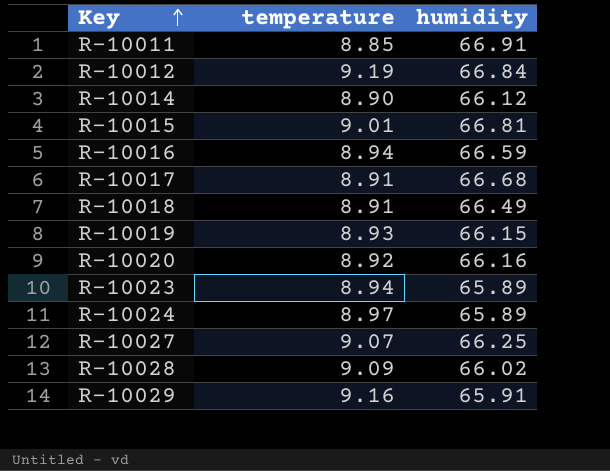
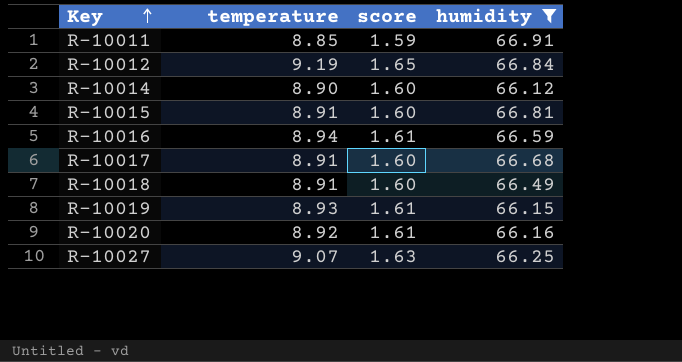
filter: none -> humidity >= 66.12
column score | formula: none -> [temperature] * 0.18
R-10015 | temperature: 9.01 -> 8.91

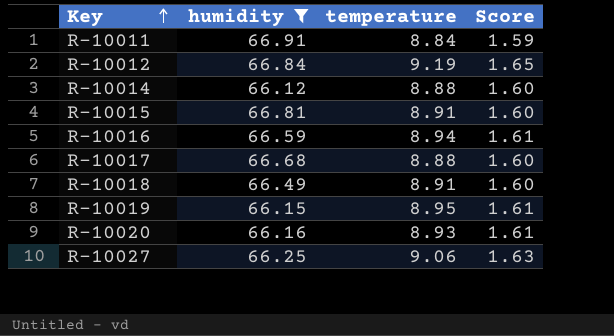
column humidity | position: 4 -> 2
column name: score -> Score
R-10011 | temperature: 8.85 -> 8.84
R-10014 | temperature: 8.90 -> 8.88
R-10017 | temperature: 8.91 -> 8.88
R-10019 | temperature: 8.93 -> 8.95
R-10020 | temperature: 8.92 -> 8.93
R-10027 | temperature: 9.07 -> 9.06

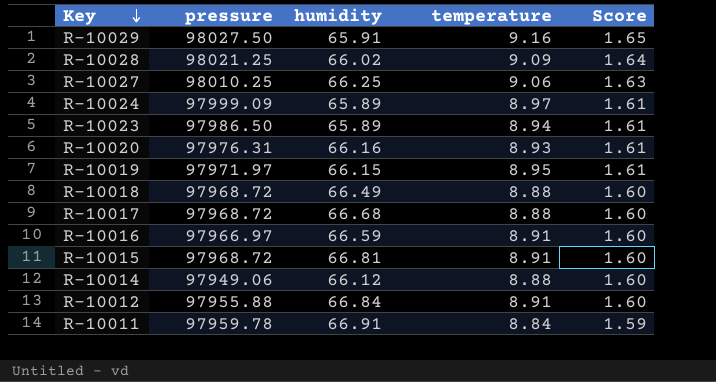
filter: humidity >= 66.12 -> none
row order: Key ascending -> Key descending
column pressure | position: none -> 2
R-10018 | temperature: 8.91 -> 8.88
R-10016 | temperature: 8.94 -> 8.91
R-10016 | Score: 1.61 -> 1.60
R-10012 | temperature: 9.19 -> 8.91
R-10012 | Score: 1.65 -> 1.60

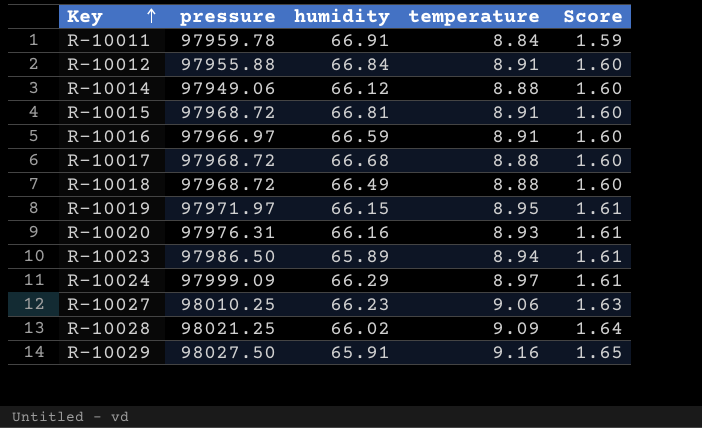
row order: Key descending -> Key ascending
R-10024 | humidity: 65.89 -> 66.29
R-10027 | humidity: 66.25 -> 66.23

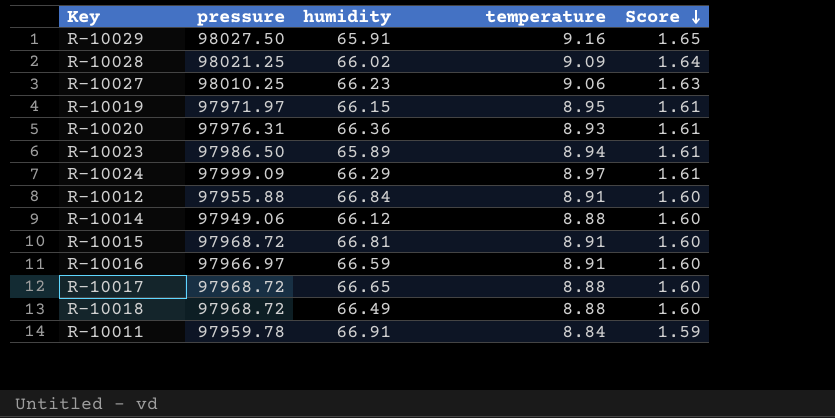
row order: Key ascending -> Score descending
R-10020 | humidity: 66.16 -> 66.36
R-10017 | humidity: 66.68 -> 66.65

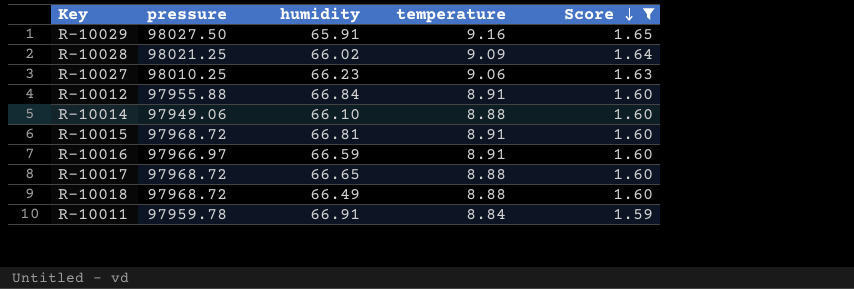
filter: none -> Score != 1.61
R-10014 | humidity: 66.12 -> 66.10

